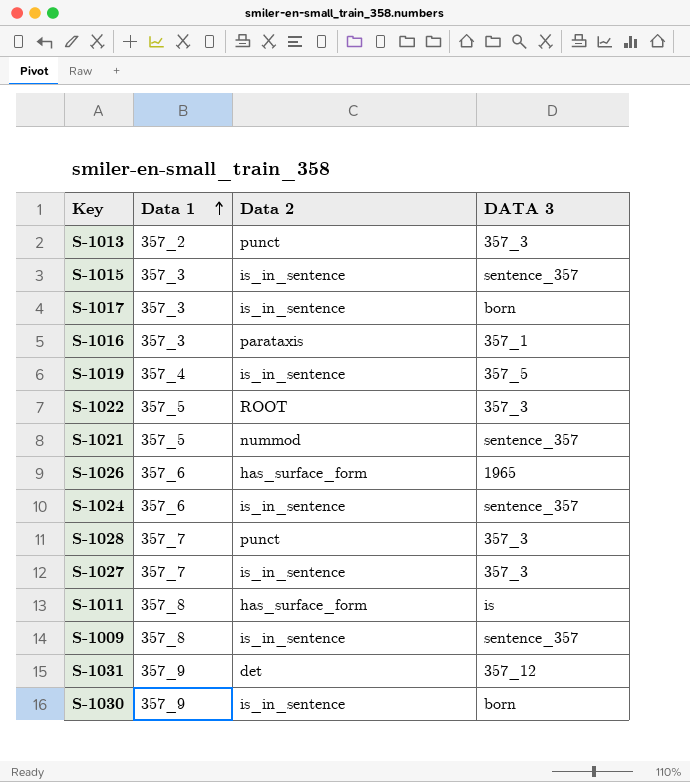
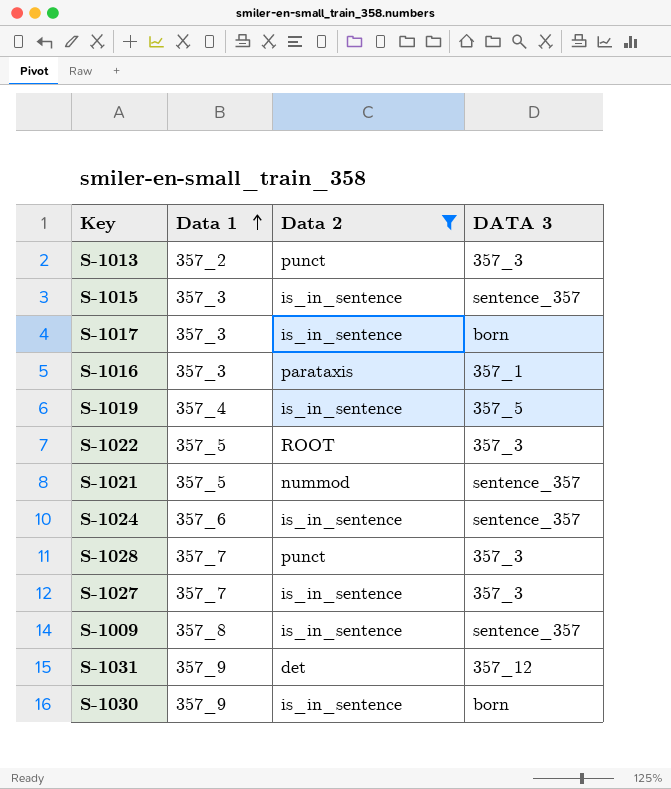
filter: none -> Data 2 != has_surface_form

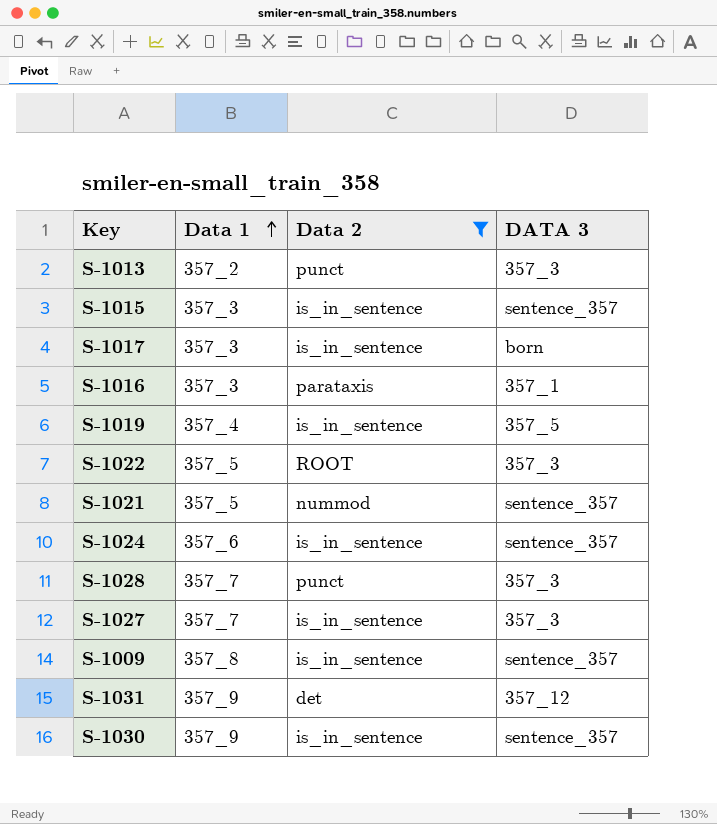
S-1030 | DATA 3: born -> sentence_357

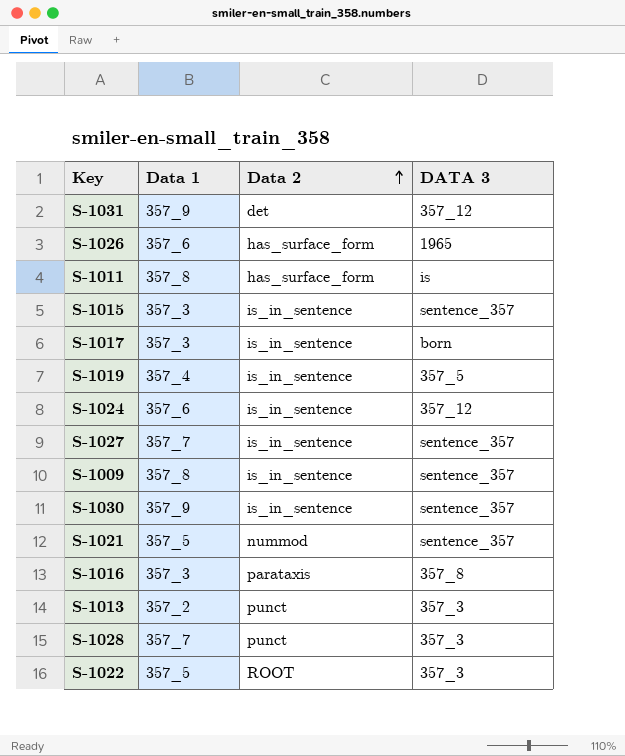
filter: Data 2 != has_surface_form -> none
row order: Data 1 ascending -> Data 2 ascending
S-1024 | DATA 3: sentence_357 -> 357_12
S-1027 | DATA 3: 357_3 -> sentence_357
S-1016 | DATA 3: 357_1 -> 357_8

